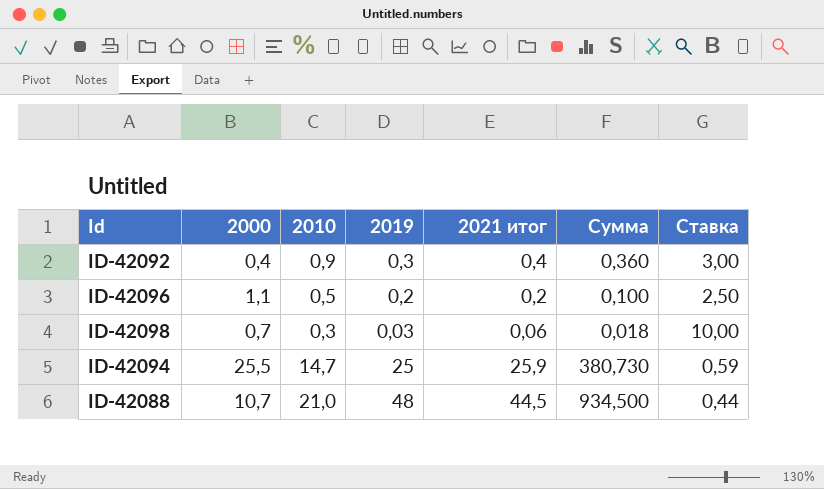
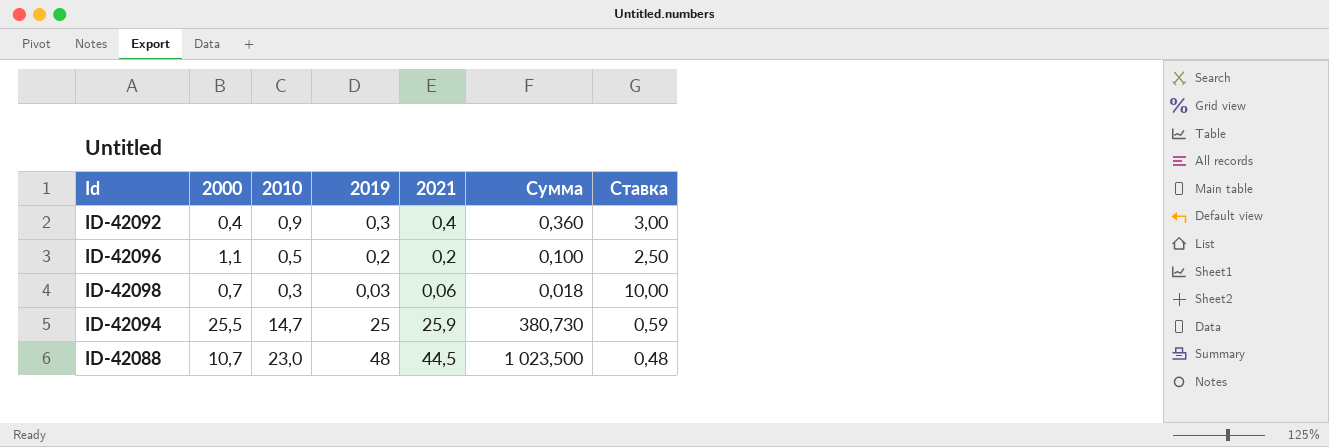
column name: 2021 итог -> 2021
ID-42088 | 2010: 21,0 -> 23,0
ID-42088 | Сумма: 934,500 -> 1 023,500
ID-42088 | Ставка: 0,44 -> 0,48

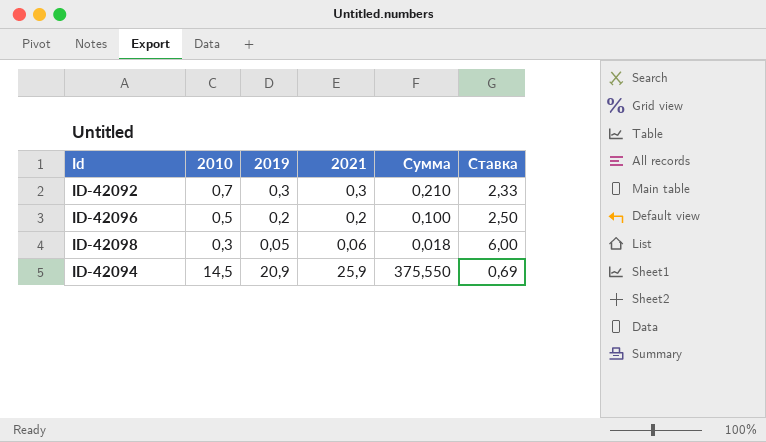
column 2000 | position: 2 -> none
row ID-42088: 10,7 | 23,0 | 48 | 44,5 | 1 023,500 | 0,48 -> none
ID-42092 | 2010: 0,9 -> 0,7
ID-42092 | 2021: 0,4 -> 0,3
ID-42092 | Сумма: 0,360 -> 0,210
ID-42092 | Ставка: 3,00 -> 2,33
ID-42098 | 2019: 0,03 -> 0,05
ID-42098 | Ставка: 10,00 -> 6,00
ID-42094 | 2010: 14,7 -> 14,5
ID-42094 | 2019: 25 -> 20,9
ID-42094 | Сумма: 380,730 -> 375,550
ID-42094 | Ставка: 0,59 -> 0,69

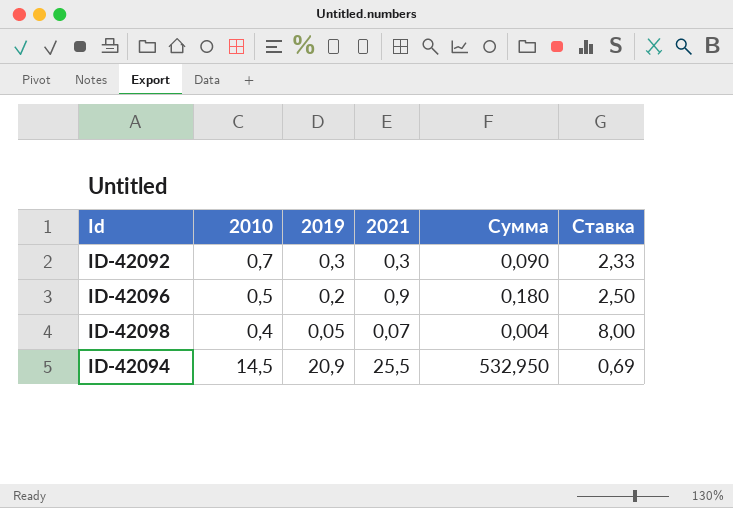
column Сумма | formula: [2010] * [2021] -> [2019] * [2021]
ID-42096 | 2021: 0,2 -> 0,9
ID-42098 | 2010: 0,3 -> 0,4
ID-42098 | 2021: 0,06 -> 0,07
ID-42098 | Ставка: 6,00 -> 8,00
ID-42094 | 2021: 25,9 -> 25,5

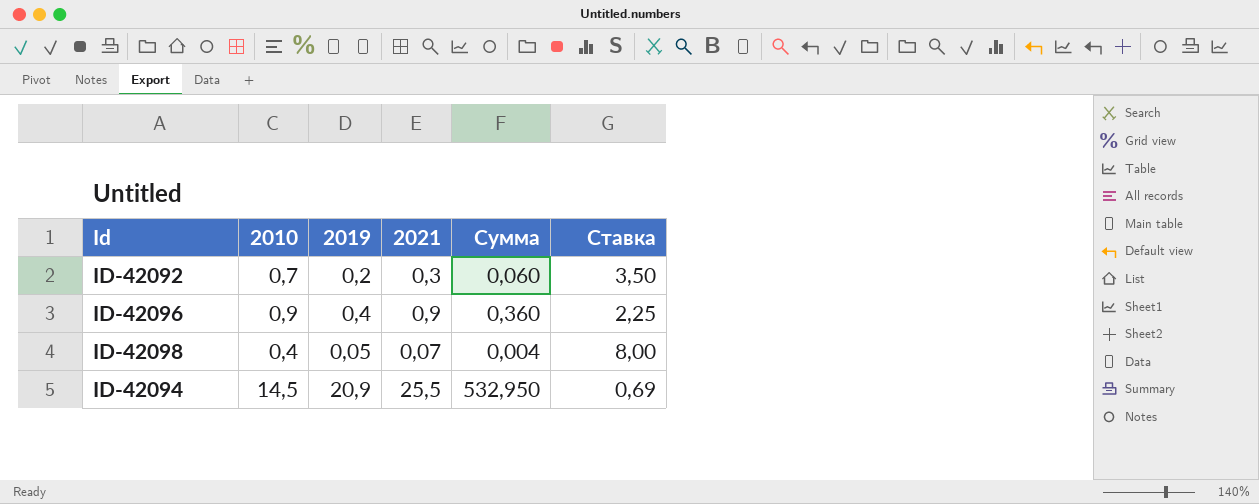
ID-42092 | 2019: 0,3 -> 0,2
ID-42092 | Сумма: 0,090 -> 0,060
ID-42092 | Ставка: 2,33 -> 3,50
ID-42096 | 2010: 0,5 -> 0,9
ID-42096 | 2019: 0,2 -> 0,4
ID-42096 | Сумма: 0,180 -> 0,360
ID-42096 | Ставка: 2,50 -> 2,25

